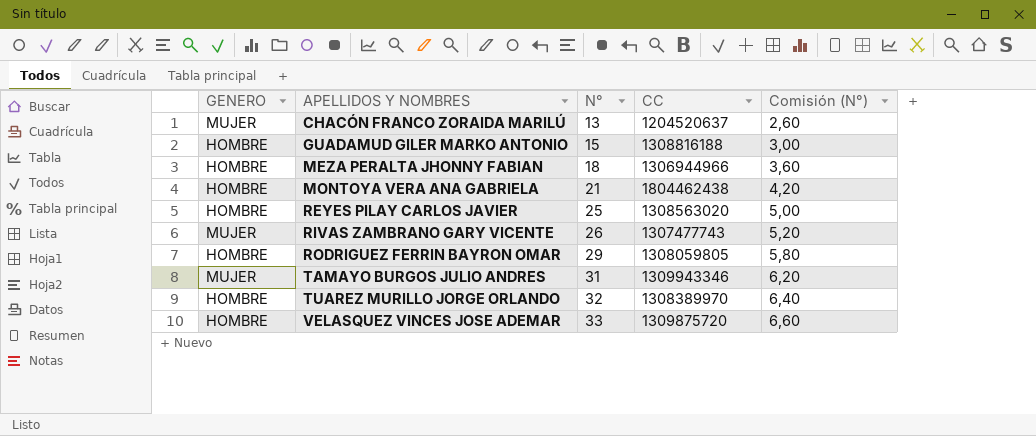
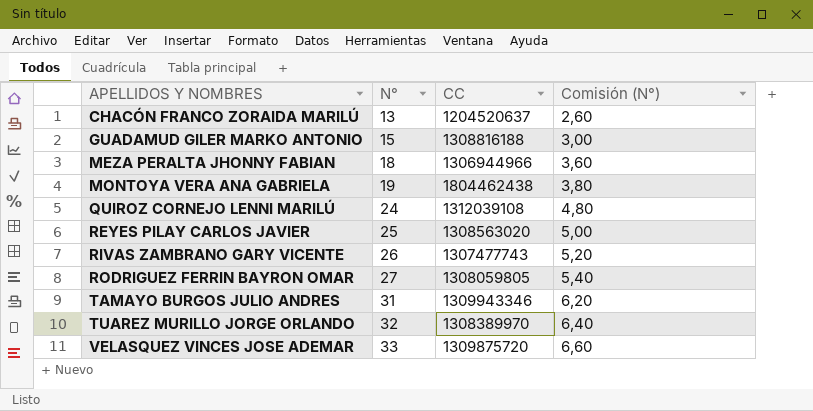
column GENERO | position: 1 -> none
MONTOYA VERA ANA GABRIELA | N°: 21 -> 19
MONTOYA VERA ANA GABRIELA | Comisión (N°): 4,20 -> 3,80
row QUIROZ CORNEJO LENNI MARILÚ: none -> 24 | 1312039108 | 4,80
RODRIGUEZ FERRIN BAYRON OMAR | N°: 29 -> 27
RODRIGUEZ FERRIN BAYRON OMAR | Comisión (N°): 5,80 -> 5,40

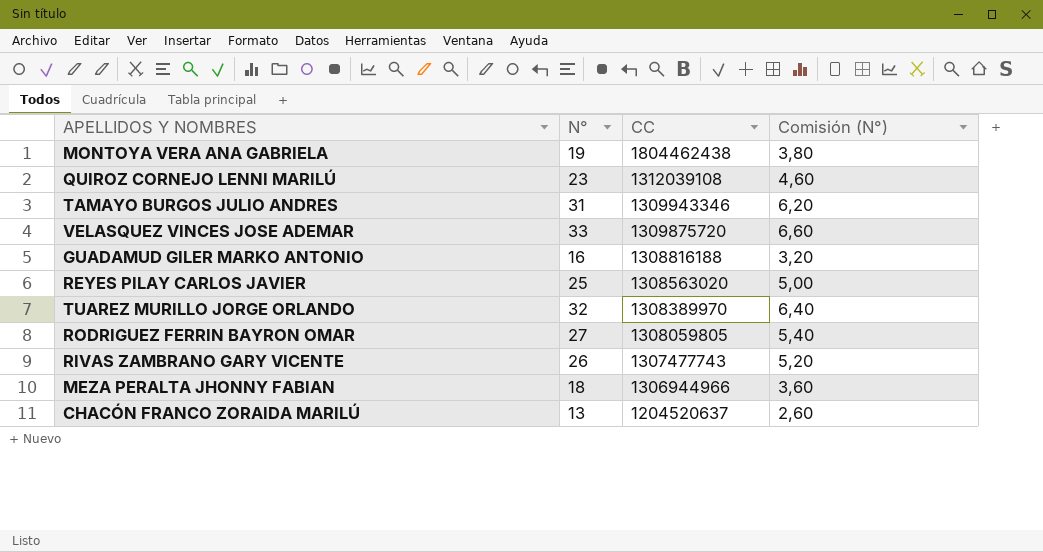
row order: APELLIDOS Y NOMBRES ascending -> CC descending
QUIROZ CORNEJO LENNI MARILÚ | N°: 24 -> 23
QUIROZ CORNEJO LENNI MARILÚ | Comisión (N°): 4,80 -> 4,60
GUADAMUD GILER MARKO ANTONIO | N°: 15 -> 16
GUADAMUD GILER MARKO ANTONIO | Comisión (N°): 3,00 -> 3,20

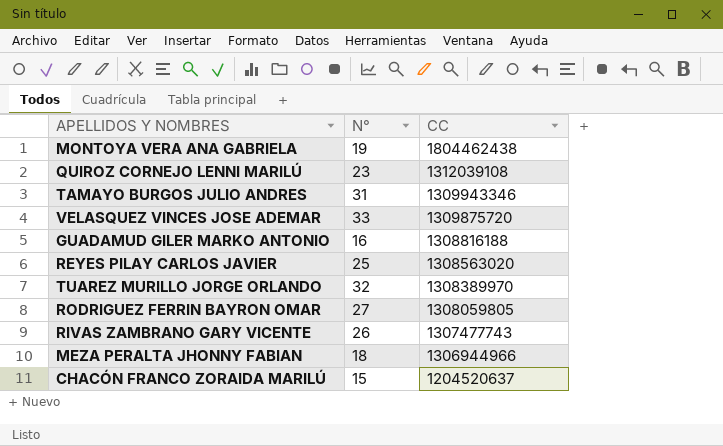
column Comisión (N°) | formula: [N°] * 0,2 -> none
CHACÓN FRANCO ZORAIDA MARILÚ | N°: 13 -> 15

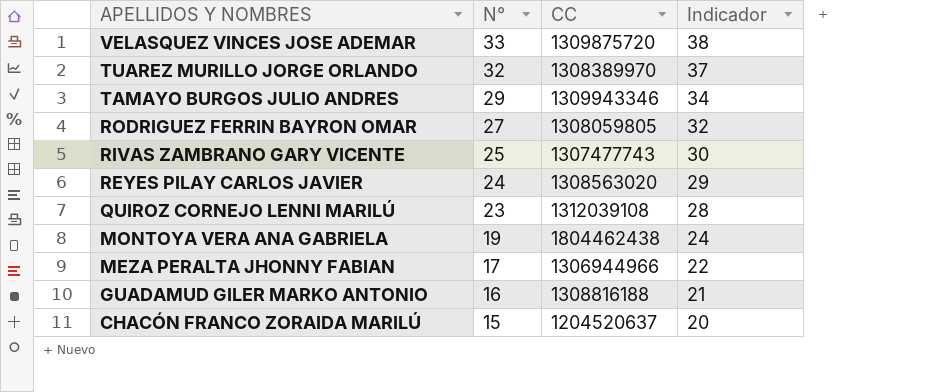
row order: CC descending -> APELLIDOS Y NOMBRES descending
column Indicador | formula: none -> [N°] + 5
TAMAYO BURGOS JULIO ANDRES | N°: 31 -> 29
RIVAS ZAMBRANO GARY VICENTE | N°: 26 -> 25
REYES PILAY CARLOS JAVIER | N°: 25 -> 24
MEZA PERALTA JHONNY FABIAN | N°: 18 -> 17

